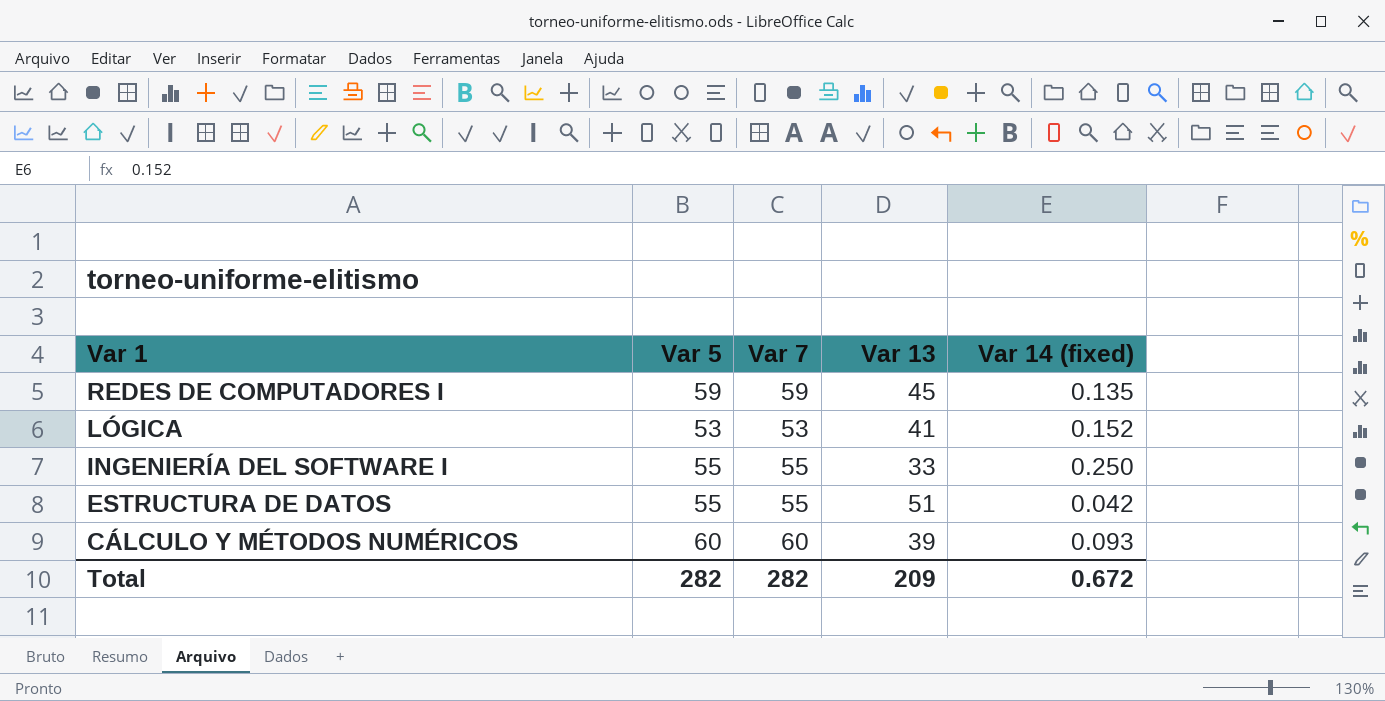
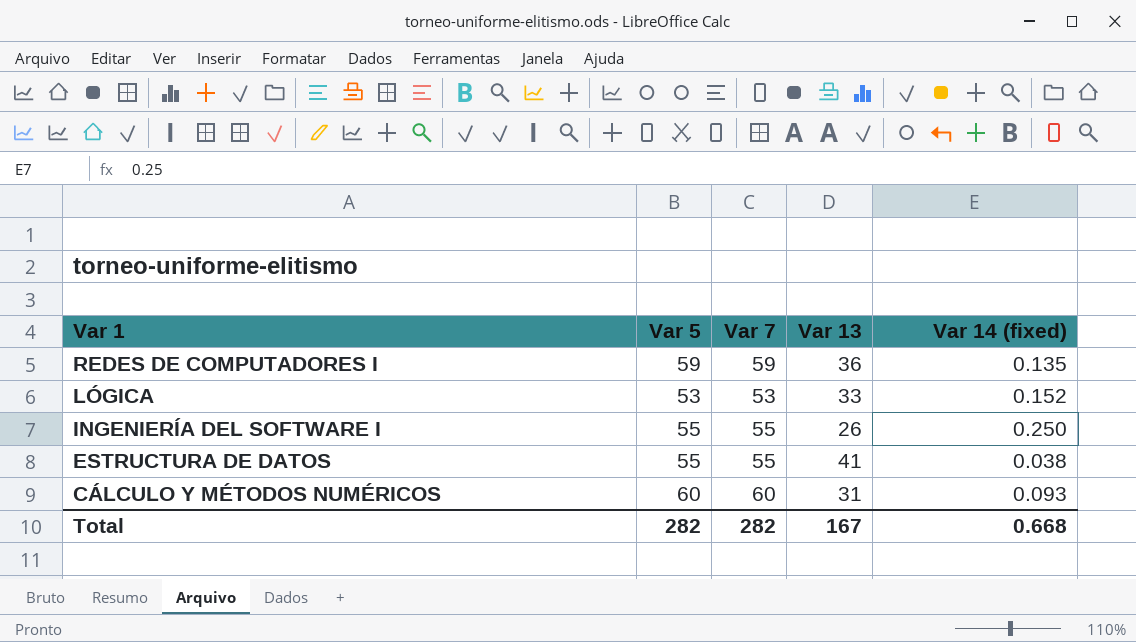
REDES DE COMPUTADORES I | Var 13: 45 -> 36
LÓGICA | Var 13: 41 -> 33
INGENIERÍA DEL SOFTWARE I | Var 13: 33 -> 26
ESTRUCTURA DE DATOS | Var 13: 51 -> 41
ESTRUCTURA DE DATOS | Var 14 (fixed): 0.042 -> 0.038
CÁLCULO Y MÉTODOS NUMÉRICOS | Var 13: 39 -> 31
Total | Var 13: 209 -> 167
Total | Var 14 (fixed): 0.672 -> 0.668

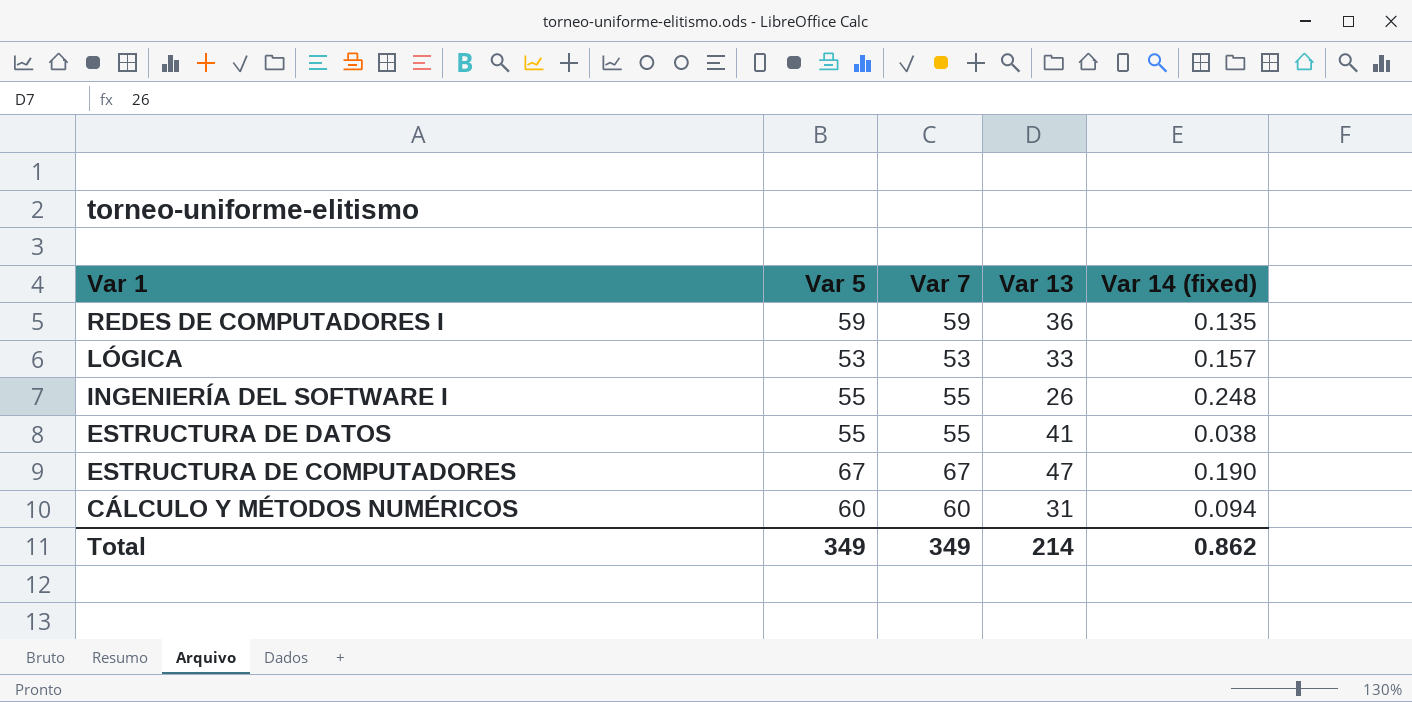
LÓGICA | Var 14 (fixed): 0.152 -> 0.157
INGENIERÍA DEL SOFTWARE I | Var 14 (fixed): 0.250 -> 0.248
row ESTRUCTURA DE COMPUTADORES: none -> 67 | 67 | 47 | 0.190
CÁLCULO Y MÉTODOS NUMÉRICOS | Var 14 (fixed): 0.093 -> 0.094
Total | Var 5: 282 -> 349
Total | Var 7: 282 -> 349
Total | Var 13: 167 -> 214
Total | Var 14 (fixed): 0.668 -> 0.862

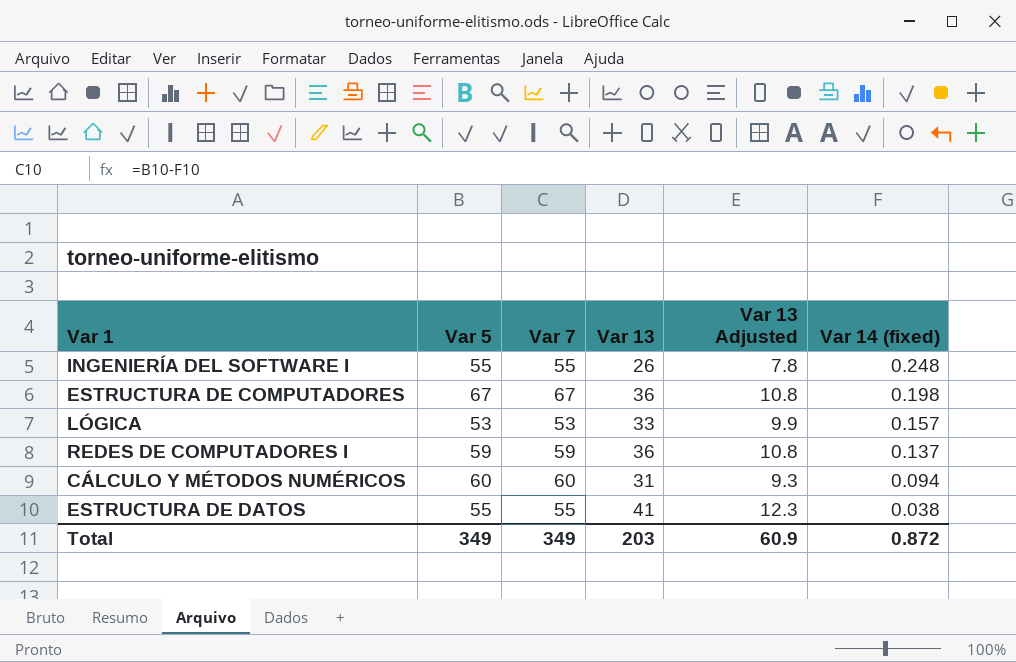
row order: Var 1 descending -> Var 14 (fixed) descending
column Var 13 Adjusted | formula: none -> [Var 13] * 0.3
ESTRUCTURA DE COMPUTADORES | Var 13: 47 -> 36
ESTRUCTURA DE COMPUTADORES | Var 14 (fixed): 0.190 -> 0.198
REDES DE COMPUTADORES I | Var 14 (fixed): 0.135 -> 0.137
Total | Var 13: 214 -> 203
Total | Var 14 (fixed): 0.862 -> 0.872

